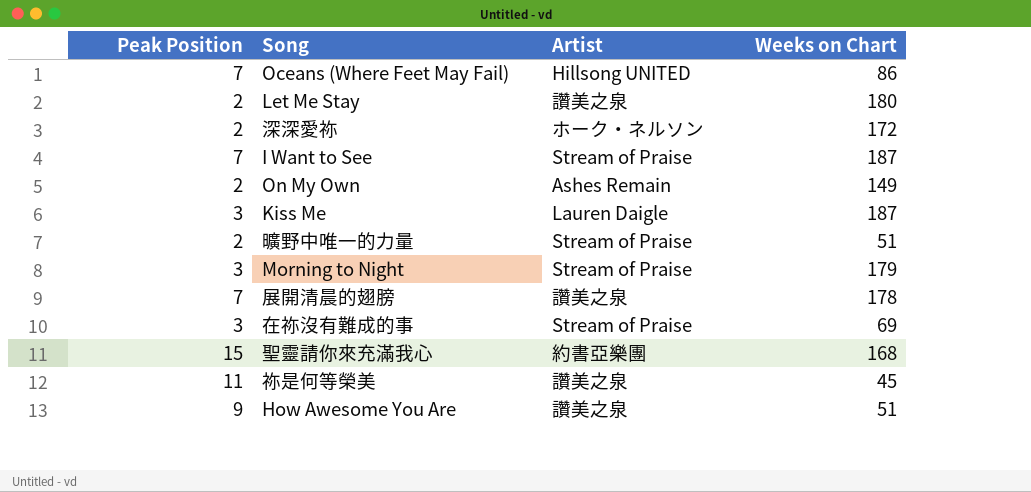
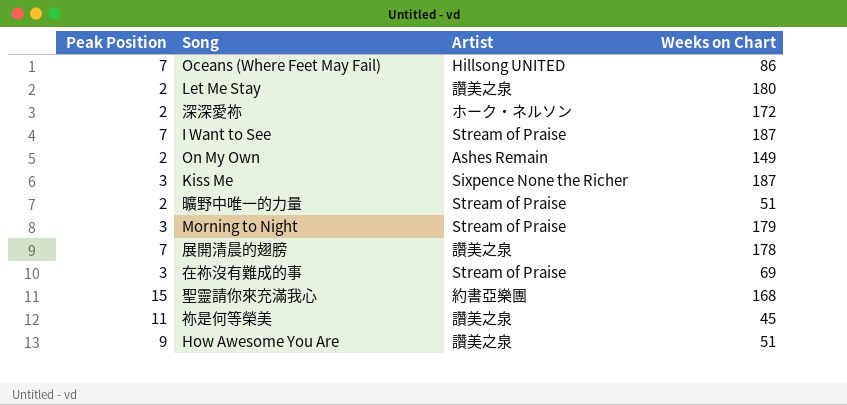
Kiss Me | Artist: Lauren Daigle -> Sixpence None the Richer

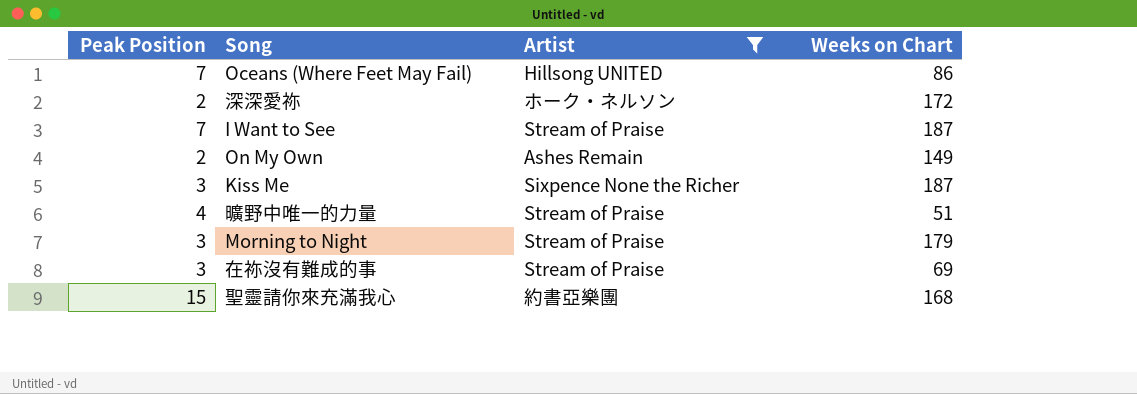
filter: none -> Artist != 讚美之泉
曠野中唯一的力量 | Peak Position: 2 -> 4

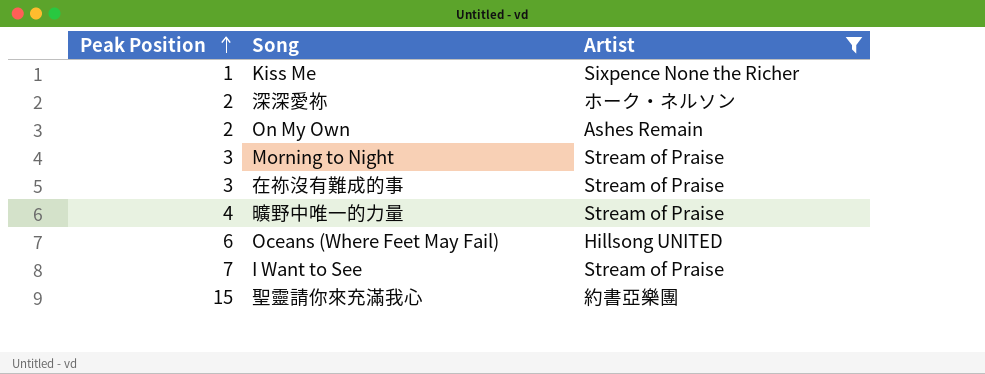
row order: none -> Peak Position ascending
column Weeks on Chart | position: 4 -> none
Kiss Me | Peak Position: 3 -> 1
Oceans (Where Feet May Fail) | Peak Position: 7 -> 6

